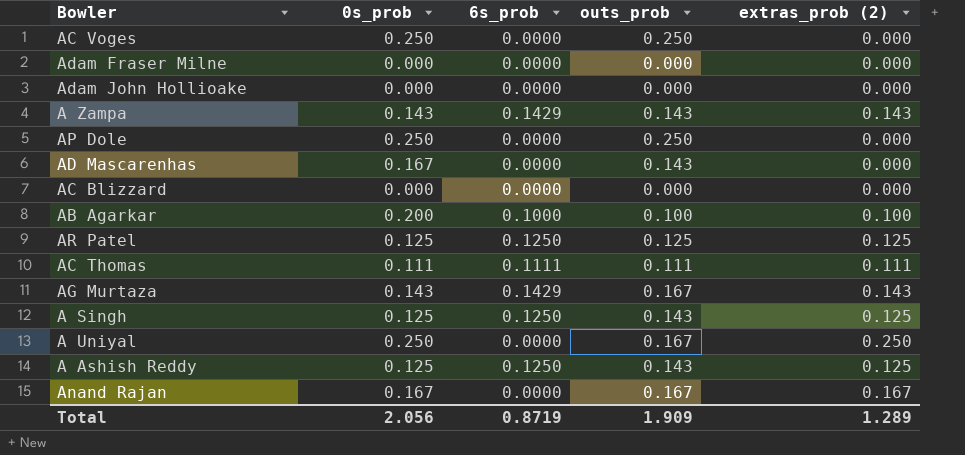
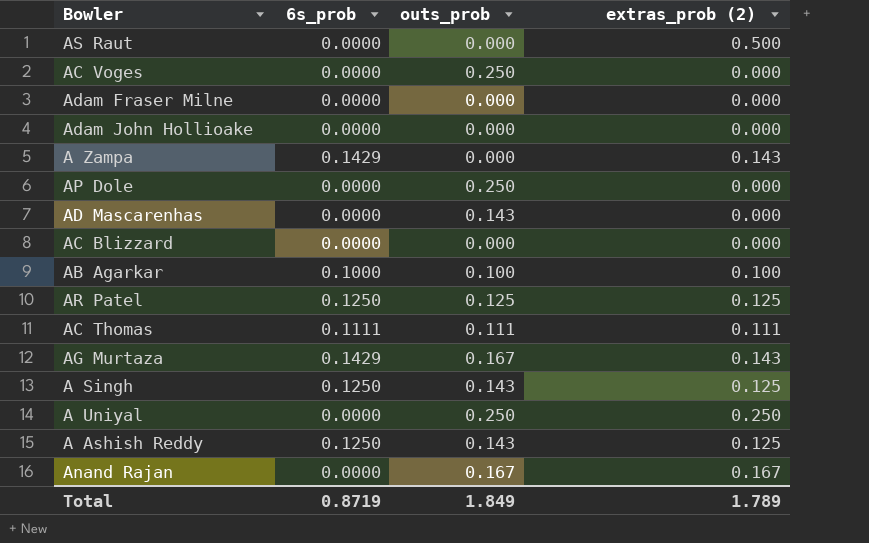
column 0s_prob | position: 2 -> none
row AS Raut: none -> 0.0000 | 0.000 | 0.500
A Zampa | outs_prob: 0.143 -> 0.000
A Uniyal | outs_prob: 0.167 -> 0.250
Total | outs_prob: 1.909 -> 1.849
Total | extras_prob (2): 1.289 -> 1.789

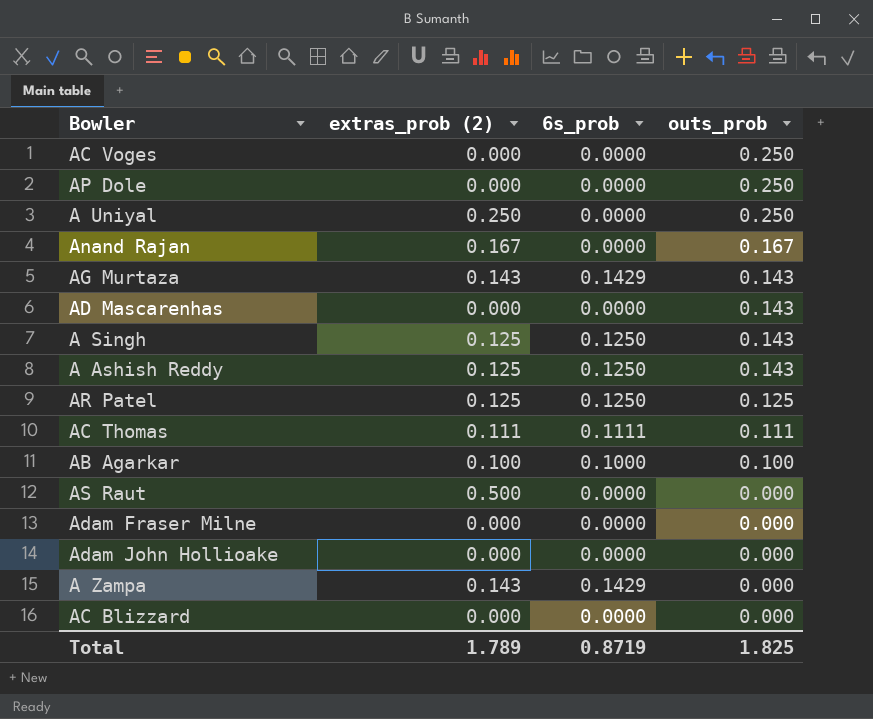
row order: none -> outs_prob descending
column extras_prob (2) | position: 4 -> 2
AG Murtaza | outs_prob: 0.167 -> 0.143
Total | outs_prob: 1.849 -> 1.825

